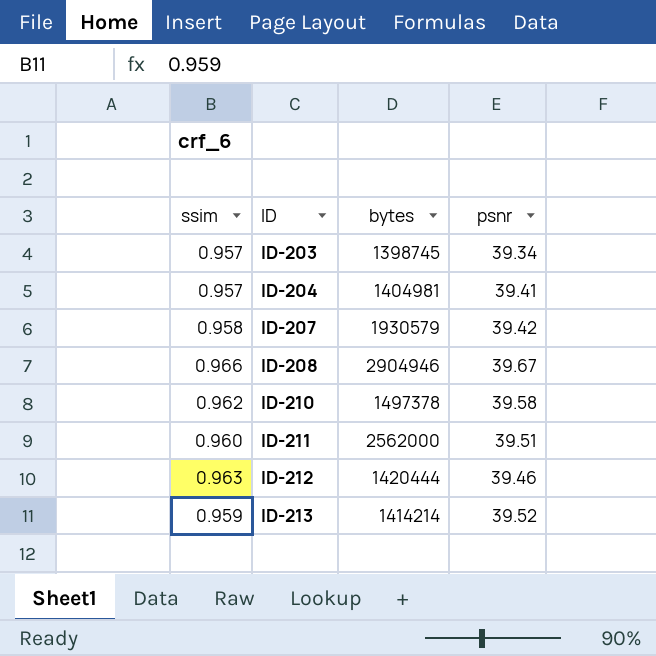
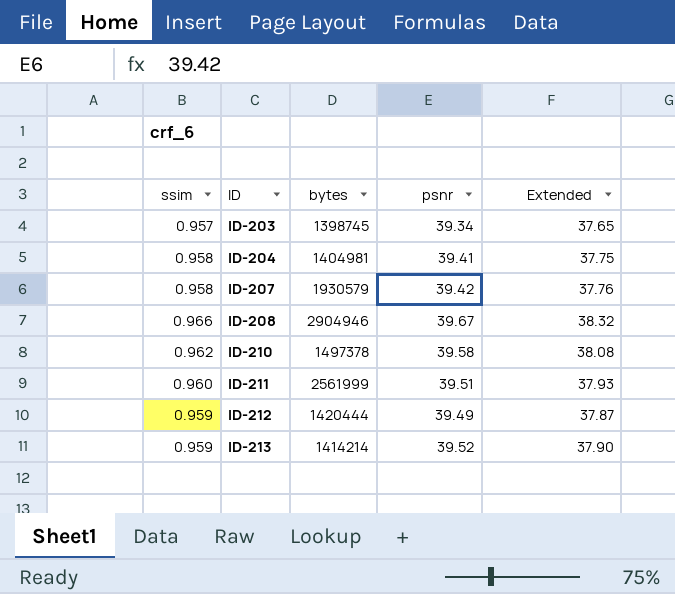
column Extended | formula: none -> [ssim] * [psnr]
ID-204 | ssim: 0.957 -> 0.958
ID-211 | bytes: 2562000 -> 2561999
ID-212 | ssim: 0.963 -> 0.959
ID-212 | psnr: 39.46 -> 39.49

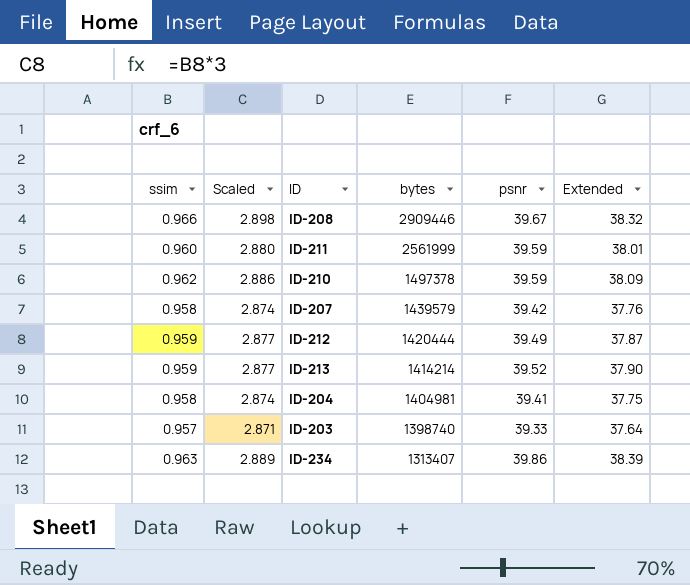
row order: ID ascending -> bytes descending
column Scaled | formula: none -> [ssim] * 3
ID-208 | bytes: 2904946 -> 2909446
ID-211 | psnr: 39.51 -> 39.59
ID-211 | Extended: 37.93 -> 38.01
ID-210 | psnr: 39.58 -> 39.59
ID-210 | Extended: 38.08 -> 38.09
ID-207 | bytes: 1930579 -> 1439579
ID-203 | bytes: 1398745 -> 1398740
ID-203 | psnr: 39.34 -> 39.33
ID-203 | Extended: 37.65 -> 37.64
row ID-234: none -> 0.963 | 2.889 | 1313407 | 39.86 | 38.39

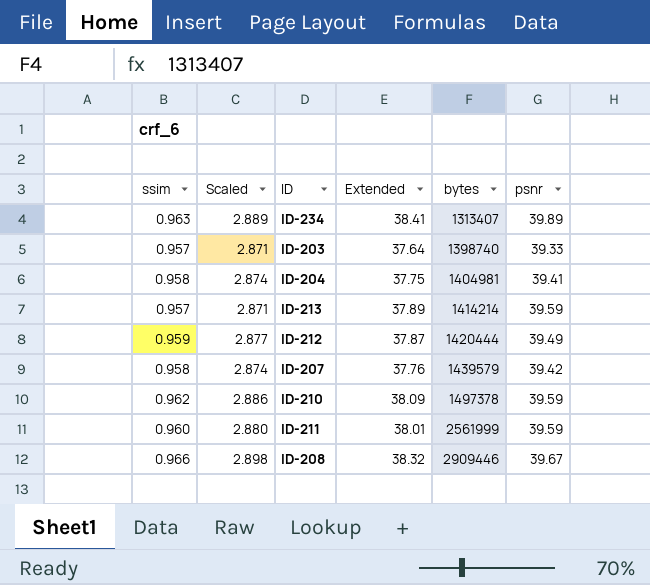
row order: bytes descending -> bytes ascending
column Extended | position: 6 -> 4
ID-234 | Extended: 38.39 -> 38.41
ID-234 | psnr: 39.86 -> 39.89
ID-213 | ssim: 0.959 -> 0.957
ID-213 | Scaled: 2.877 -> 2.871
ID-213 | Extended: 37.90 -> 37.89
ID-213 | psnr: 39.52 -> 39.59

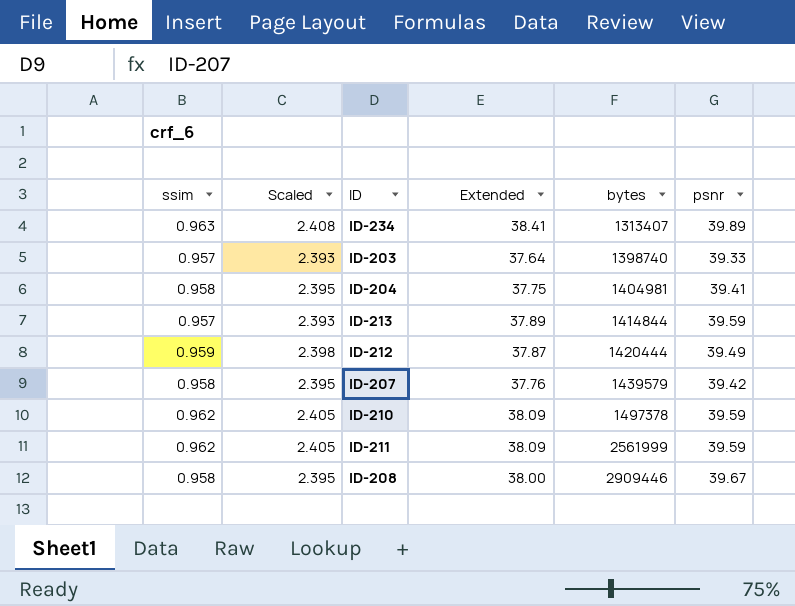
column Scaled | formula: [ssim] * 3 -> [ssim] * 2.5
ID-213 | bytes: 1414214 -> 1414844
ID-211 | ssim: 0.960 -> 0.962
ID-211 | Extended: 38.01 -> 38.09
ID-208 | ssim: 0.966 -> 0.958
ID-208 | Extended: 38.32 -> 38.00

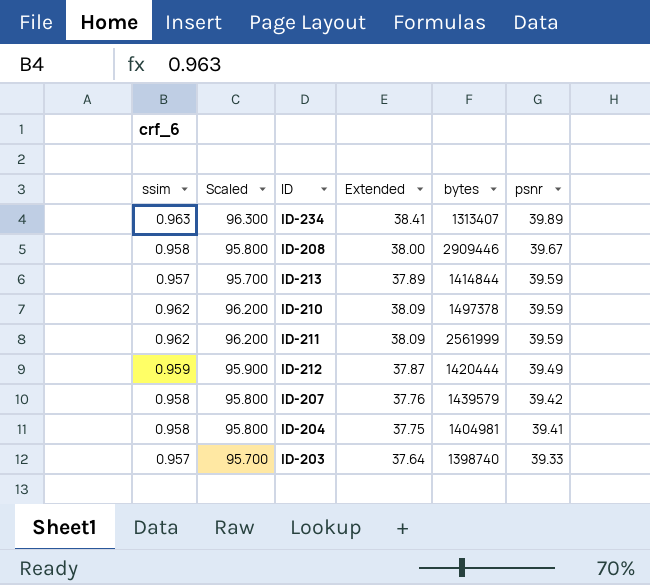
row order: bytes ascending -> psnr descending
column Scaled | formula: [ssim] * 2.5 -> [ssim] * 100

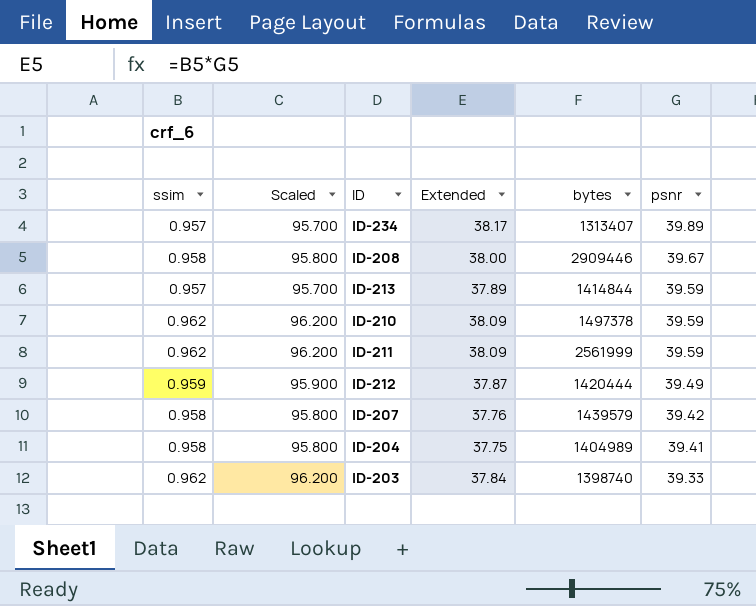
ID-234 | ssim: 0.963 -> 0.957
ID-234 | Scaled: 96.300 -> 95.700
ID-234 | Extended: 38.41 -> 38.17
ID-204 | bytes: 1404981 -> 1404989
ID-203 | ssim: 0.957 -> 0.962
ID-203 | Scaled: 95.700 -> 96.200
ID-203 | Extended: 37.64 -> 37.84

